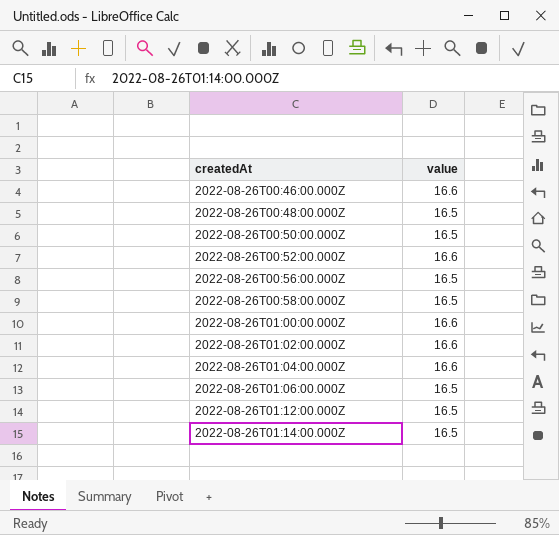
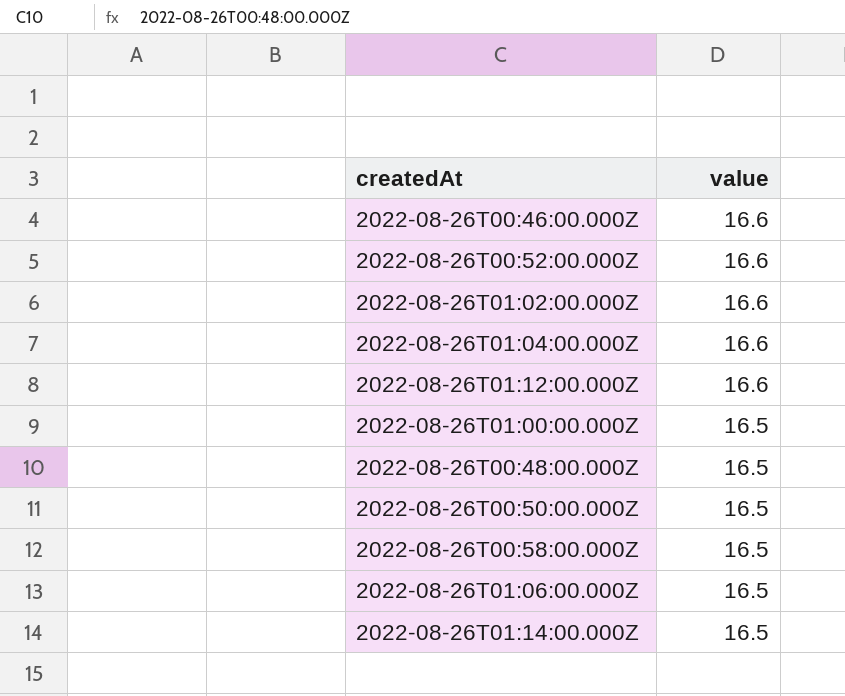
row order: createdAt ascending -> value descending
row 2022-08-26T00:56:00.000Z: 16.5 -> none
2022-08-26T01:12:00.000Z | value: 16.5 -> 16.6
2022-08-26T01:00:00.000Z | value: 16.6 -> 16.5

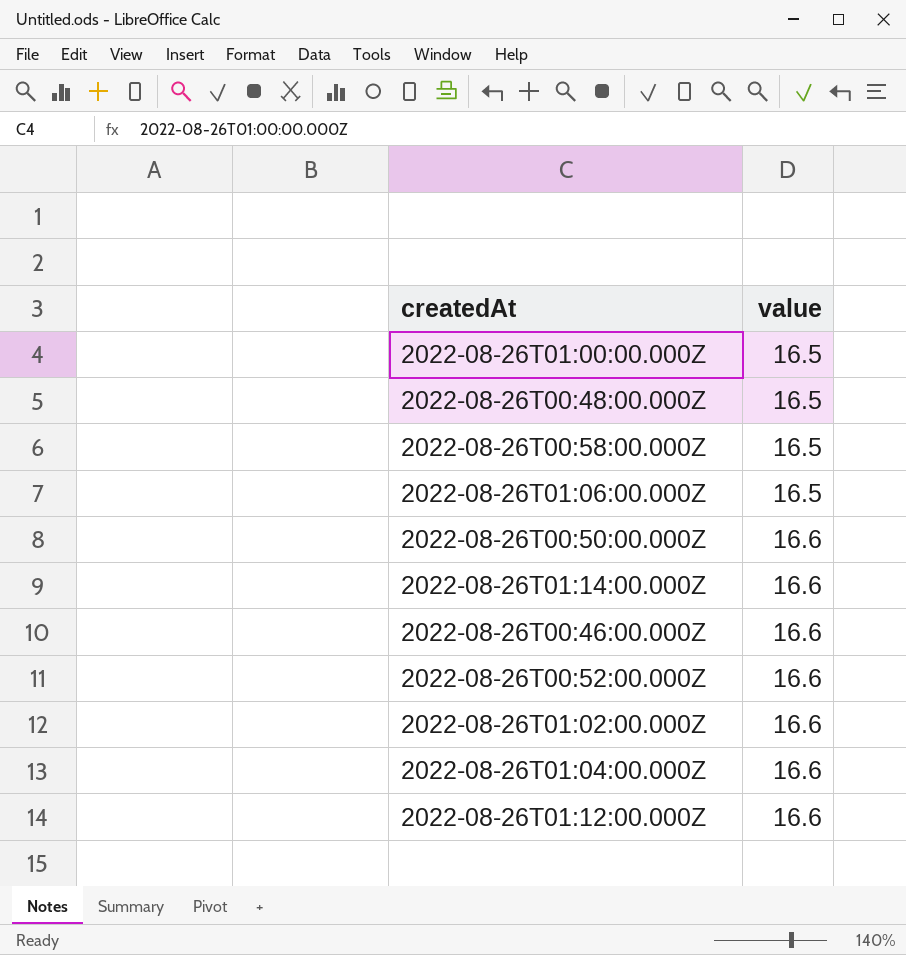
row order: value descending -> value ascending
2022-08-26T00:50:00.000Z | value: 16.5 -> 16.6
2022-08-26T01:14:00.000Z | value: 16.5 -> 16.6

